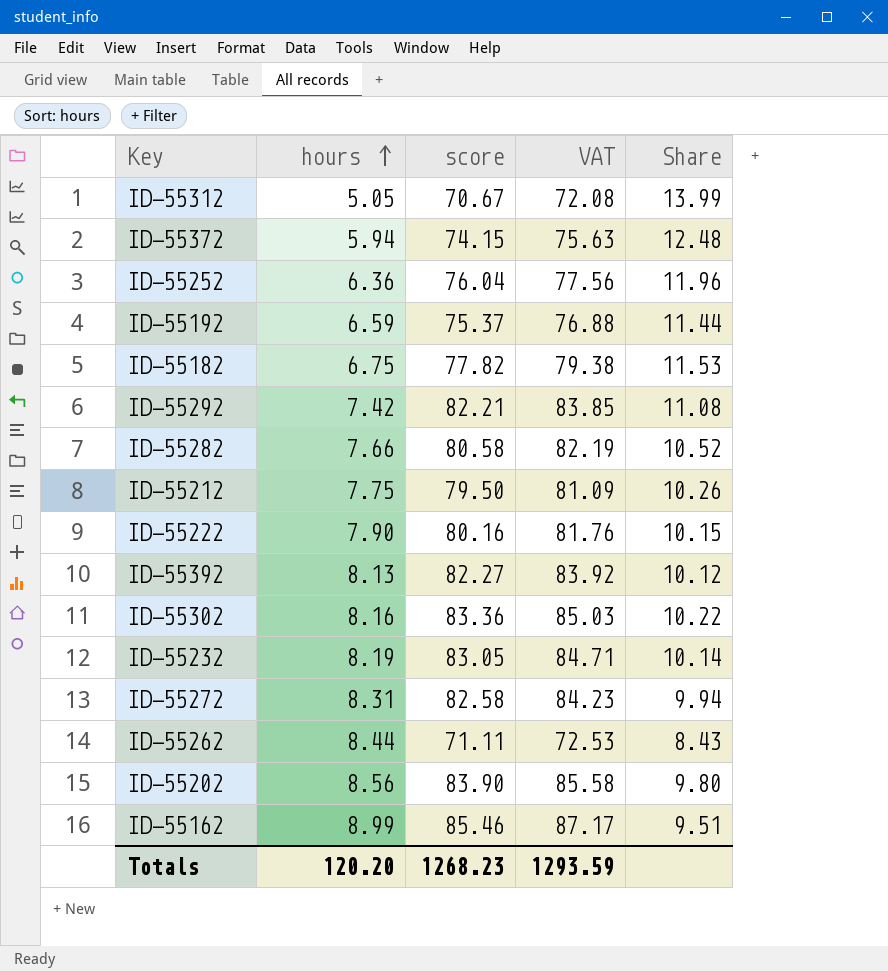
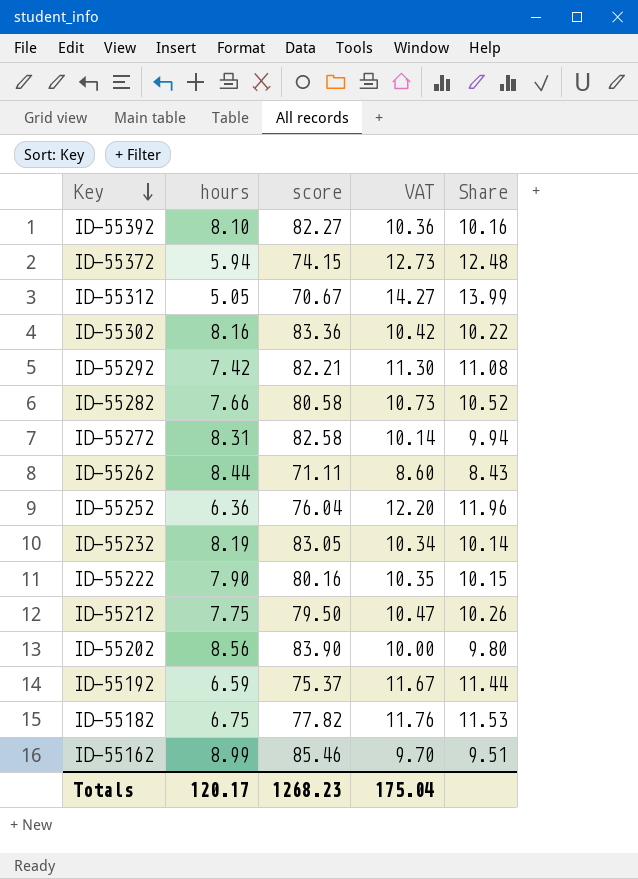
row order: hours ascending -> Key descending
column VAT | formula: [score] * 1.02 -> [Share] * 1.02
ID-55392 | hours: 8.13 -> 8.10
ID-55392 | Share: 10.12 -> 10.16
Totals | hours: 120.20 -> 120.17
Totals | VAT: 1293.59 -> 175.04

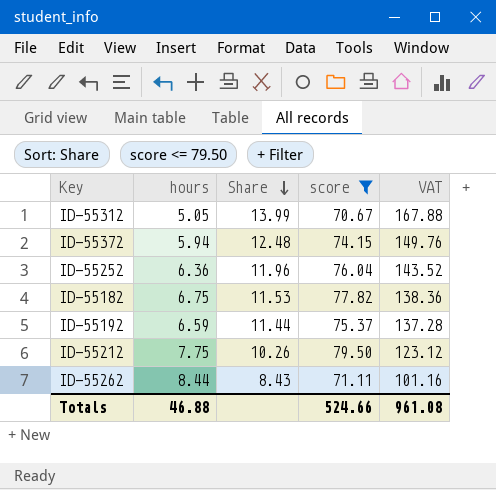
filter: none -> score <= 79.50
row order: Key descending -> Share descending
column Share | position: 5 -> 3
column VAT | formula: [Share] * 1.02 -> [Share] * 12
Totals | hours: 120.17 -> 46.88
Totals | score: 1268.23 -> 524.66
Totals | VAT: 175.04 -> 961.08

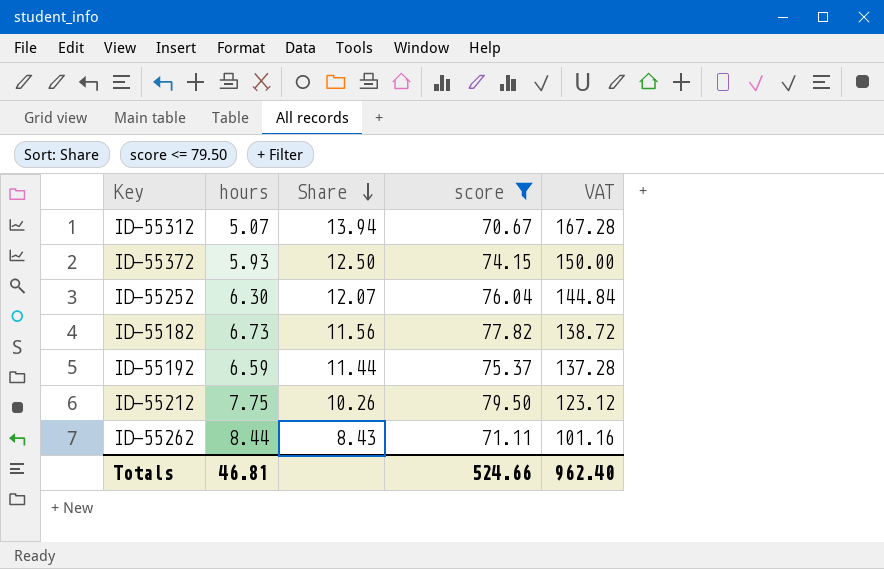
ID-55312 | hours: 5.05 -> 5.07
ID-55312 | Share: 13.99 -> 13.94
ID-55312 | VAT: 167.88 -> 167.28
ID-55372 | hours: 5.94 -> 5.93
ID-55372 | Share: 12.48 -> 12.50
ID-55372 | VAT: 149.76 -> 150.00
ID-55252 | hours: 6.36 -> 6.30
ID-55252 | Share: 11.96 -> 12.07
ID-55252 | VAT: 143.52 -> 144.84
ID-55182 | hours: 6.75 -> 6.73
ID-55182 | Share: 11.53 -> 11.56
ID-55182 | VAT: 138.36 -> 138.72
Totals | hours: 46.88 -> 46.81
Totals | VAT: 961.08 -> 962.40

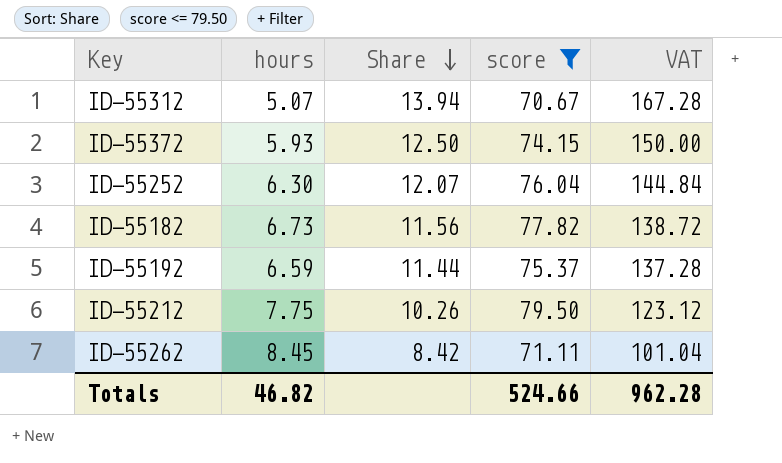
ID-55262 | hours: 8.44 -> 8.45
ID-55262 | Share: 8.43 -> 8.42
ID-55262 | VAT: 101.16 -> 101.04
Totals | hours: 46.81 -> 46.82
Totals | VAT: 962.40 -> 962.28

